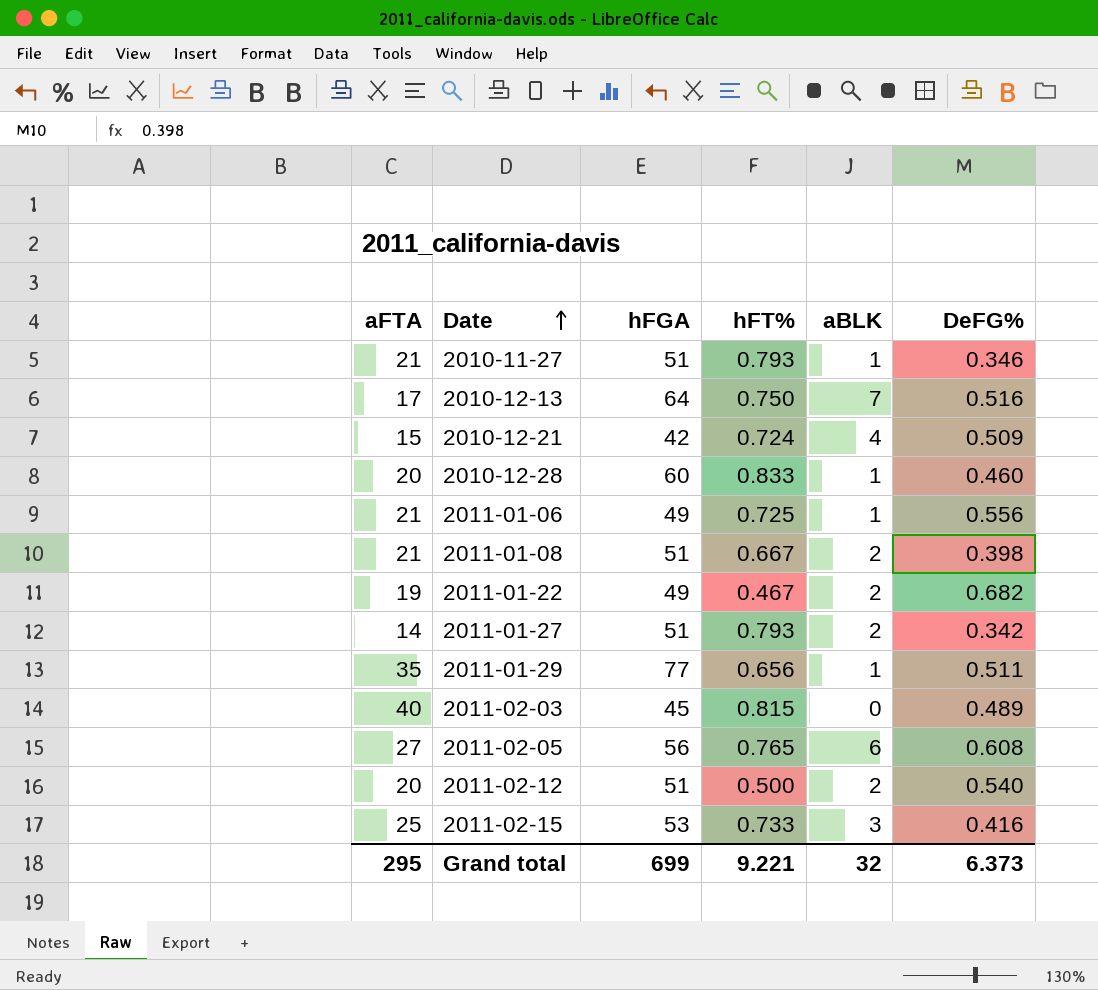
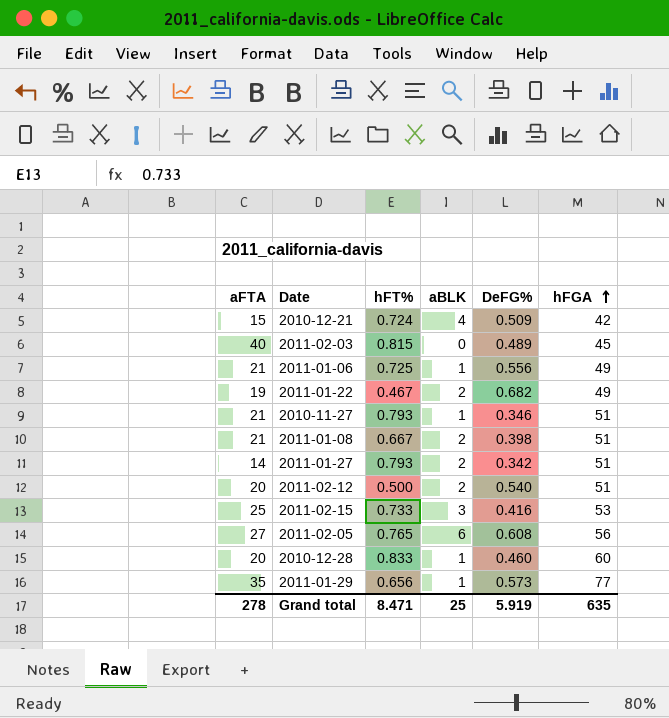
row order: Date ascending -> hFGA ascending
column hFGA | position: 3 -> 6
row 2010-12-13: 17 | 64 | 0.750 | 7 | 0.516 -> none
2011-01-29 | DeFG%: 0.511 -> 0.573
Grand total | aFTA: 295 -> 278
Grand total | hFT%: 9.221 -> 8.471
Grand total | aBLK: 32 -> 25
Grand total | DeFG%: 6.373 -> 5.919
Grand total | hFGA: 699 -> 635

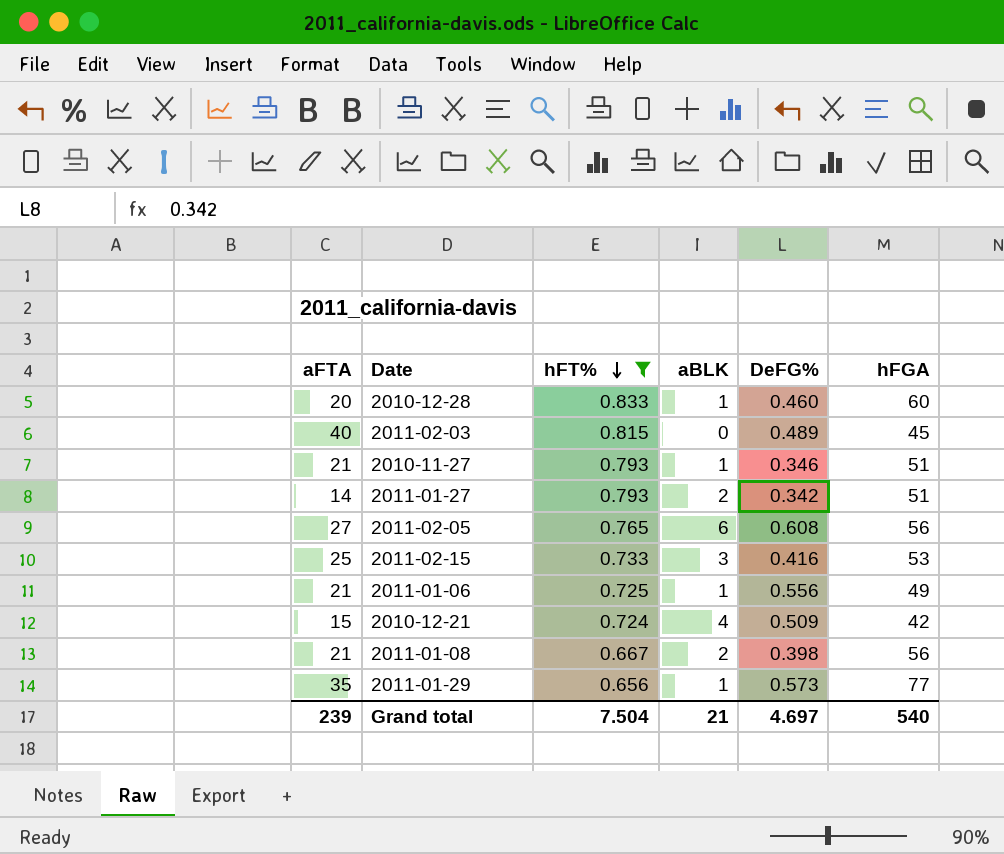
filter: none -> hFT% >= 0.656
row order: hFGA ascending -> hFT% descending
2011-01-08 | hFGA: 51 -> 56
Grand total | aFTA: 278 -> 239
Grand total | hFT%: 8.471 -> 7.504
Grand total | aBLK: 25 -> 21
Grand total | DeFG%: 5.919 -> 4.697
Grand total | hFGA: 635 -> 540

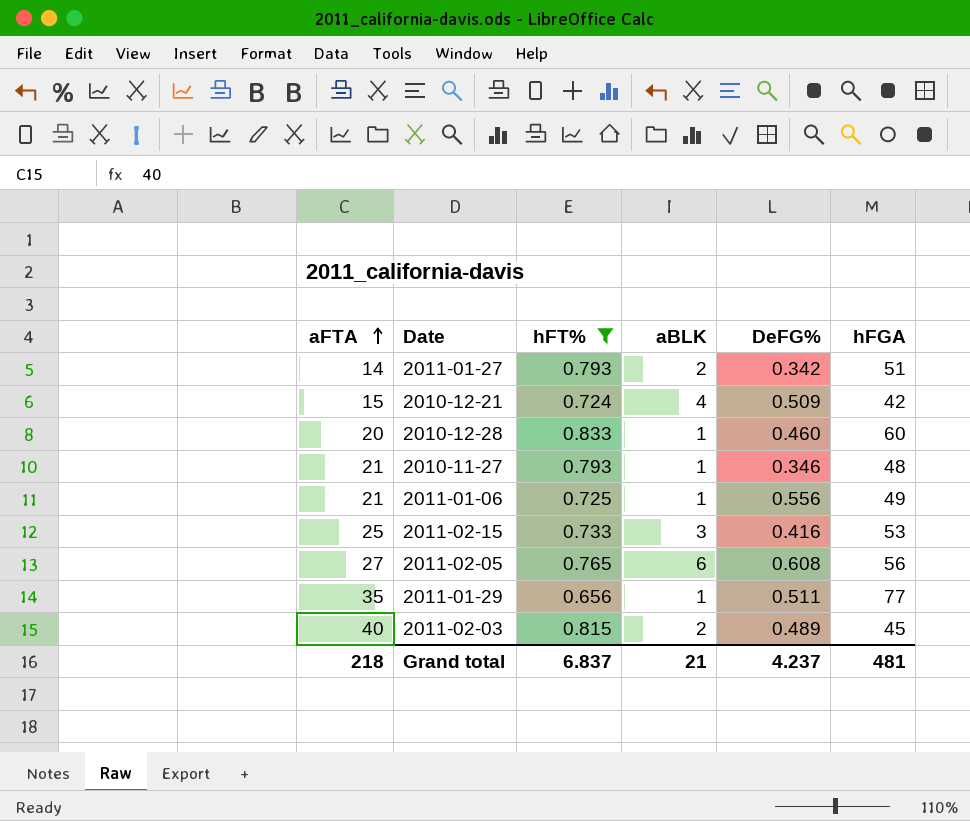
row order: hFT% descending -> aFTA ascending
row 2011-01-08: 21 | 0.667 | 2 | 0.398 | 56 -> none
2010-11-27 | hFGA: 51 -> 48
2011-01-29 | DeFG%: 0.573 -> 0.511
2011-02-03 | aBLK: 0 -> 2
Grand total | aFTA: 239 -> 218
Grand total | hFT%: 7.504 -> 6.837
Grand total | DeFG%: 4.697 -> 4.237
Grand total | hFGA: 540 -> 481

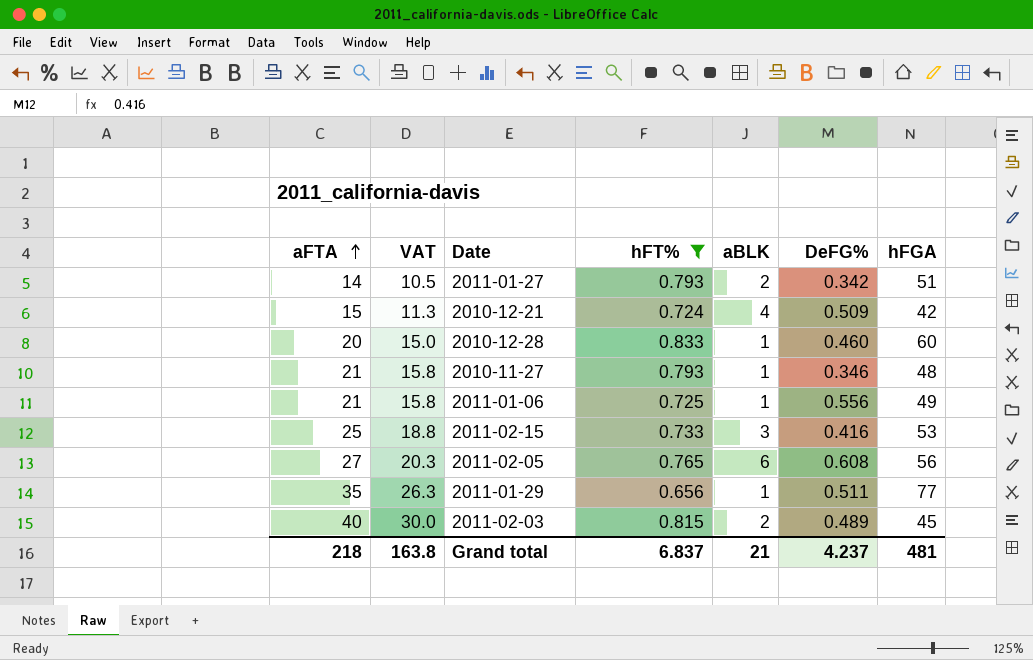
column VAT | formula: none -> [aFTA] * 0.75

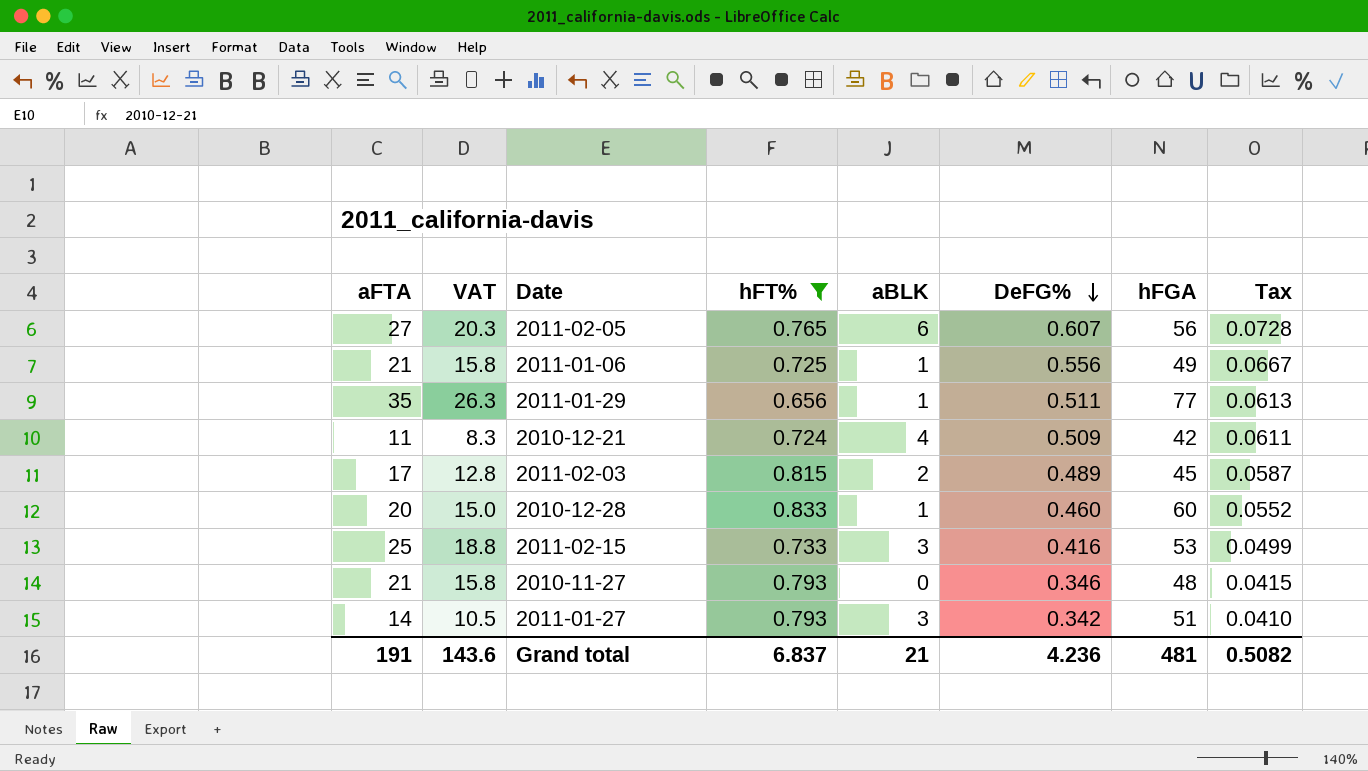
row order: aFTA ascending -> DeFG% descending
column Tax | formula: none -> [DeFG%] * 0.12
2011-02-05 | DeFG%: 0.608 -> 0.607
2010-12-21 | aFTA: 15 -> 11
2010-12-21 | VAT: 11.3 -> 8.3
2011-02-03 | aFTA: 40 -> 17
2011-02-03 | VAT: 30.0 -> 12.8
2010-11-27 | aBLK: 1 -> 0
2011-01-27 | aBLK: 2 -> 3
Grand total | aFTA: 218 -> 191
Grand total | VAT: 163.8 -> 143.6
Grand total | DeFG%: 4.237 -> 4.236

